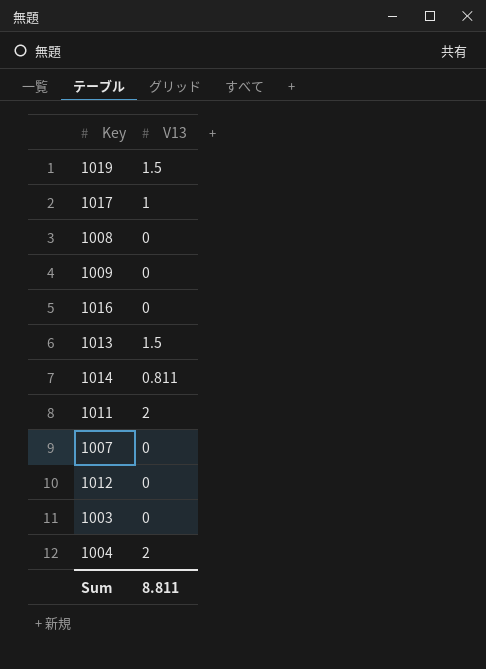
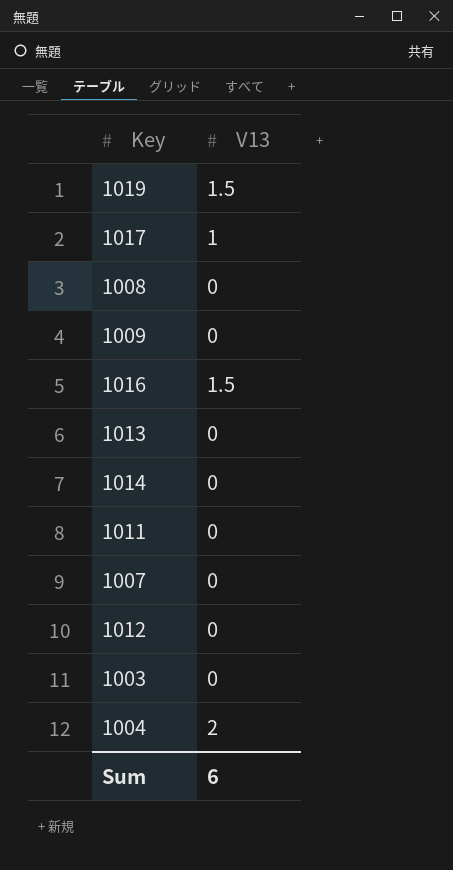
1016 | V13: 0 -> 1.5
1013 | V13: 1.5 -> 0
1014 | V13: 0.811 -> 0
1011 | V13: 2 -> 0
Sum | V13: 8.811 -> 6

